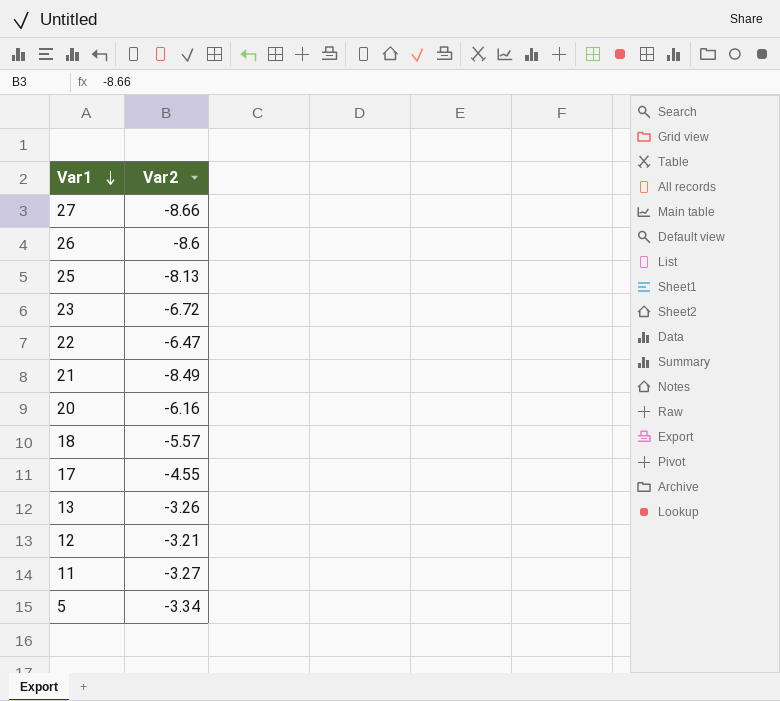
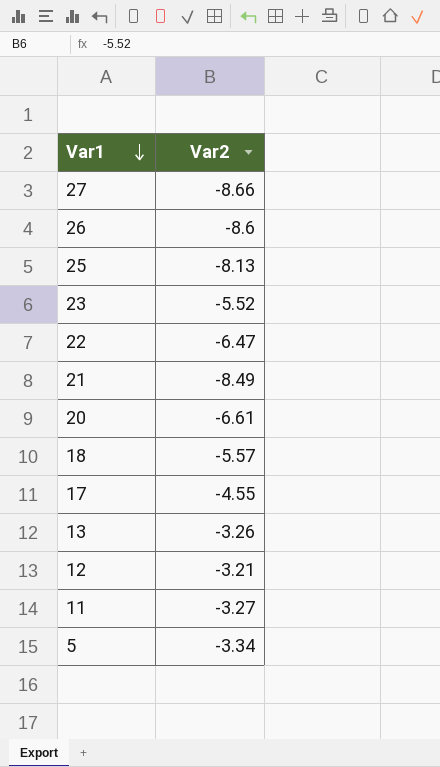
23 | Var2: -6.72 -> -5.52
20 | Var2: -6.16 -> -6.61

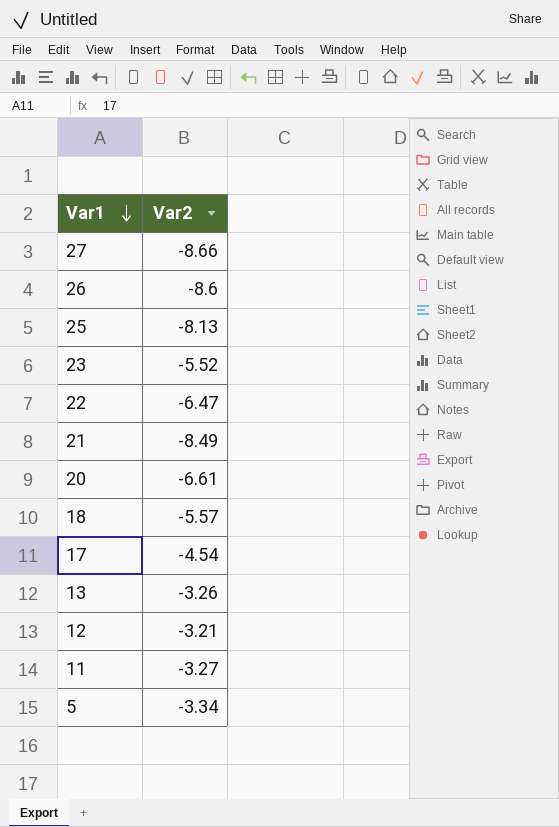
17 | Var2: -4.55 -> -4.54

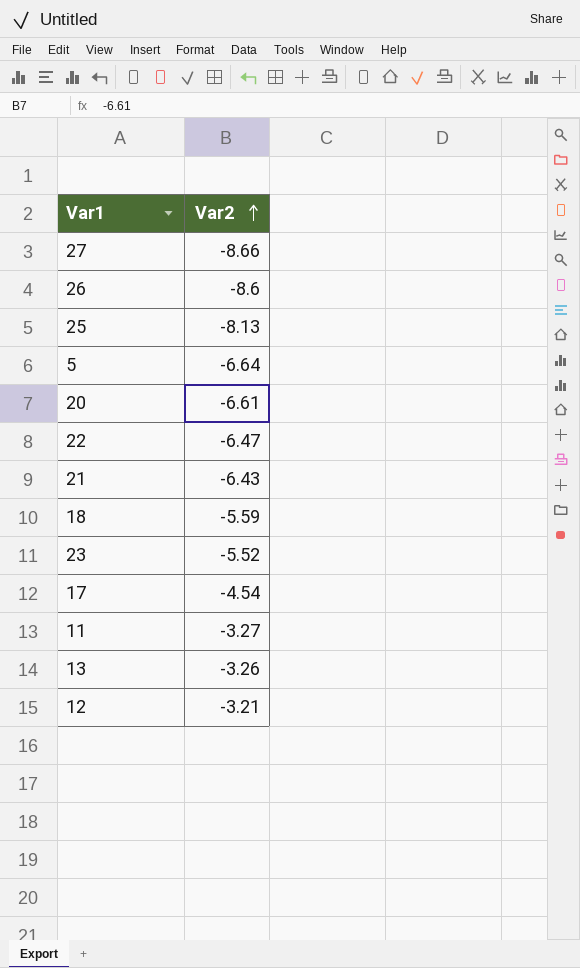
row order: Var1 descending -> Var2 ascending
5 | Var2: -3.34 -> -6.64
21 | Var2: -8.49 -> -6.43
18 | Var2: -5.57 -> -5.59

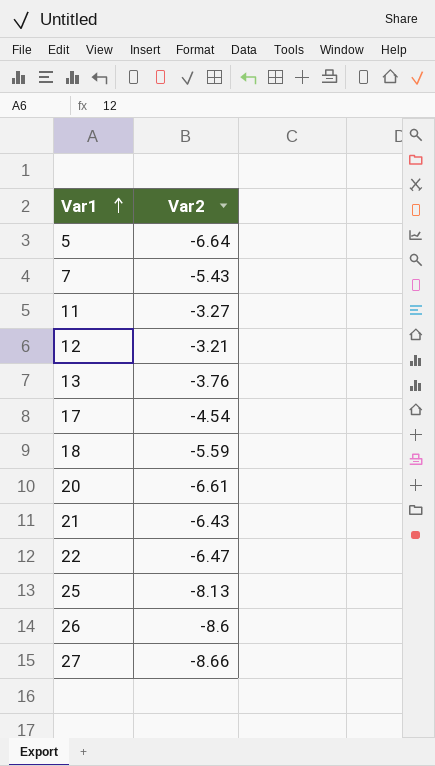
row order: Var2 ascending -> Var1 ascending
row 23: -5.52 -> none
row 7: none -> -5.43
13 | Var2: -3.26 -> -3.76

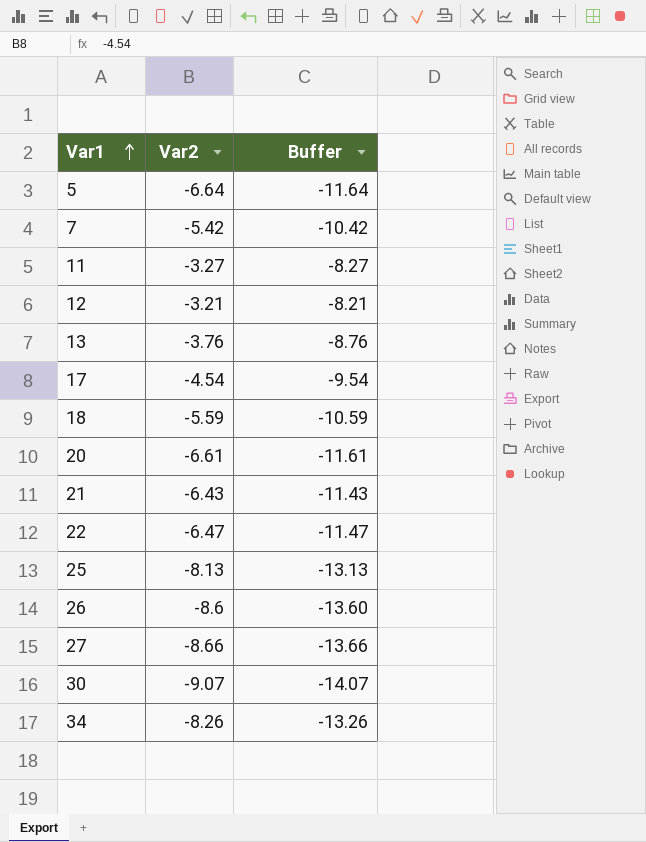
column Buffer | formula: none -> [Var2] - 5
7 | Var2: -5.43 -> -5.42
row 30: none -> -9.07 | -14.07
row 34: none -> -8.26 | -13.26

